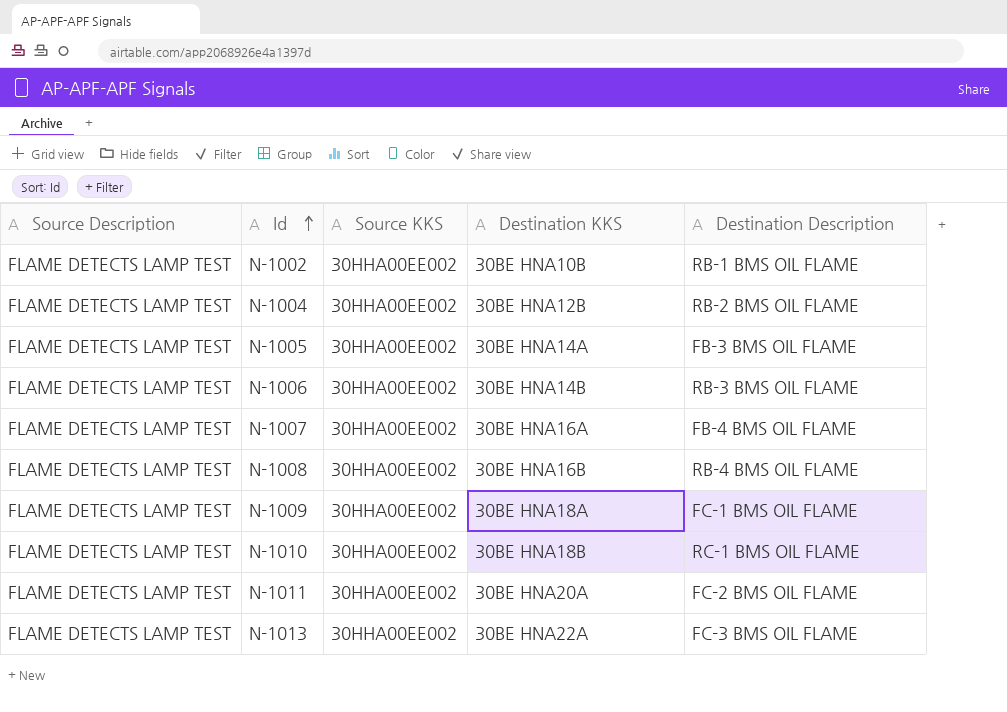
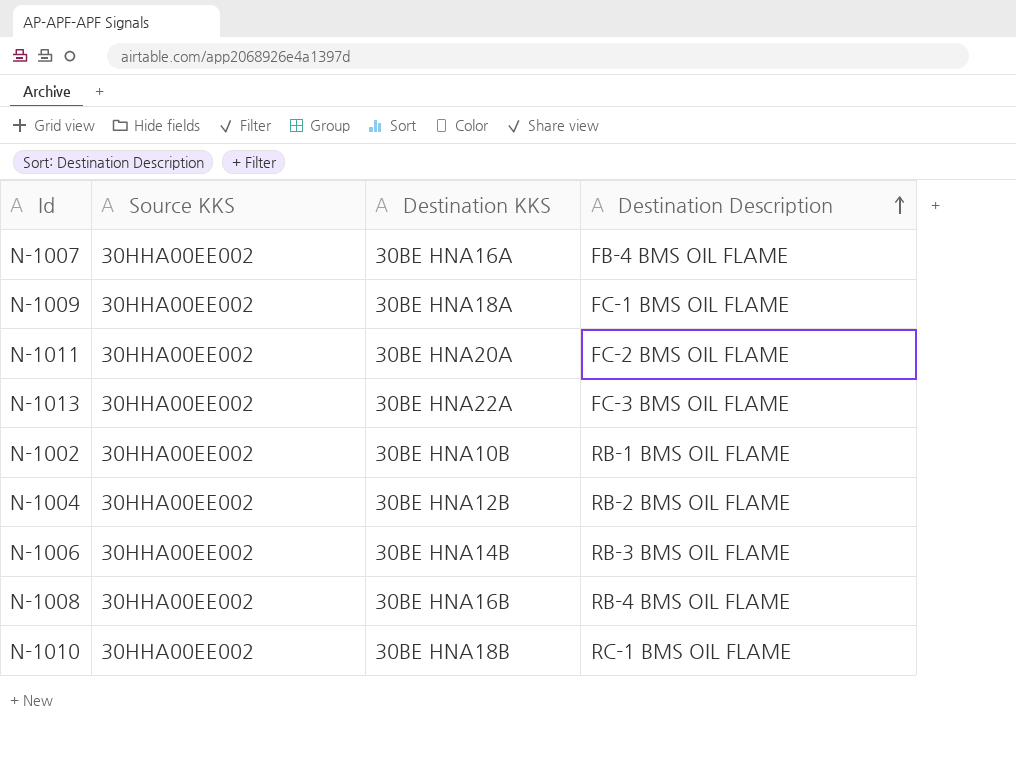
row order: Id ascending -> Destination Description ascending
column Source Description | position: 1 -> none
row N-1005: FLAME DETECTS LAMP TEST | 30HHA00EE002 | 30BE HNA14A | FB-3 BMS OIL FLAME -> none

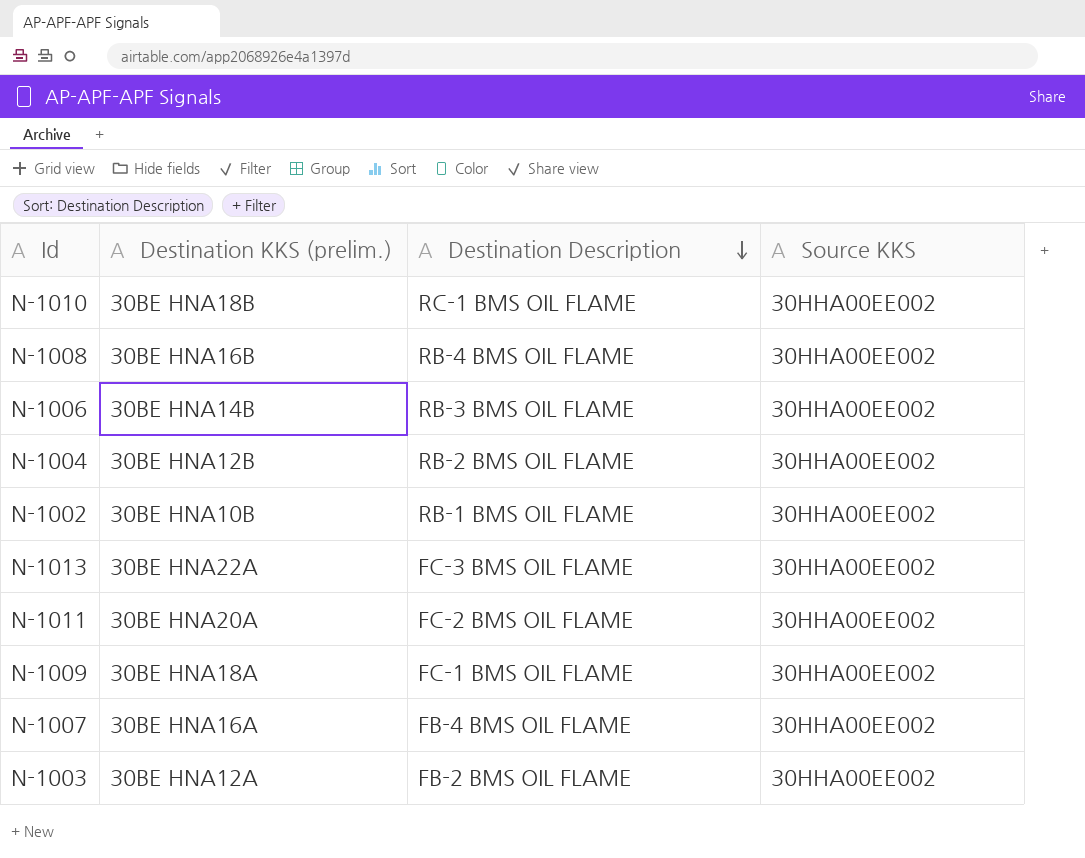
row order: Destination Description ascending -> Destination Description descending
column name: Destination KKS -> Destination KKS (prelim.)
column Source KKS | position: 2 -> 4
row N-1003: none -> 30BE HNA12A | FB-2 BMS OIL FLAME | 30HHA00EE002

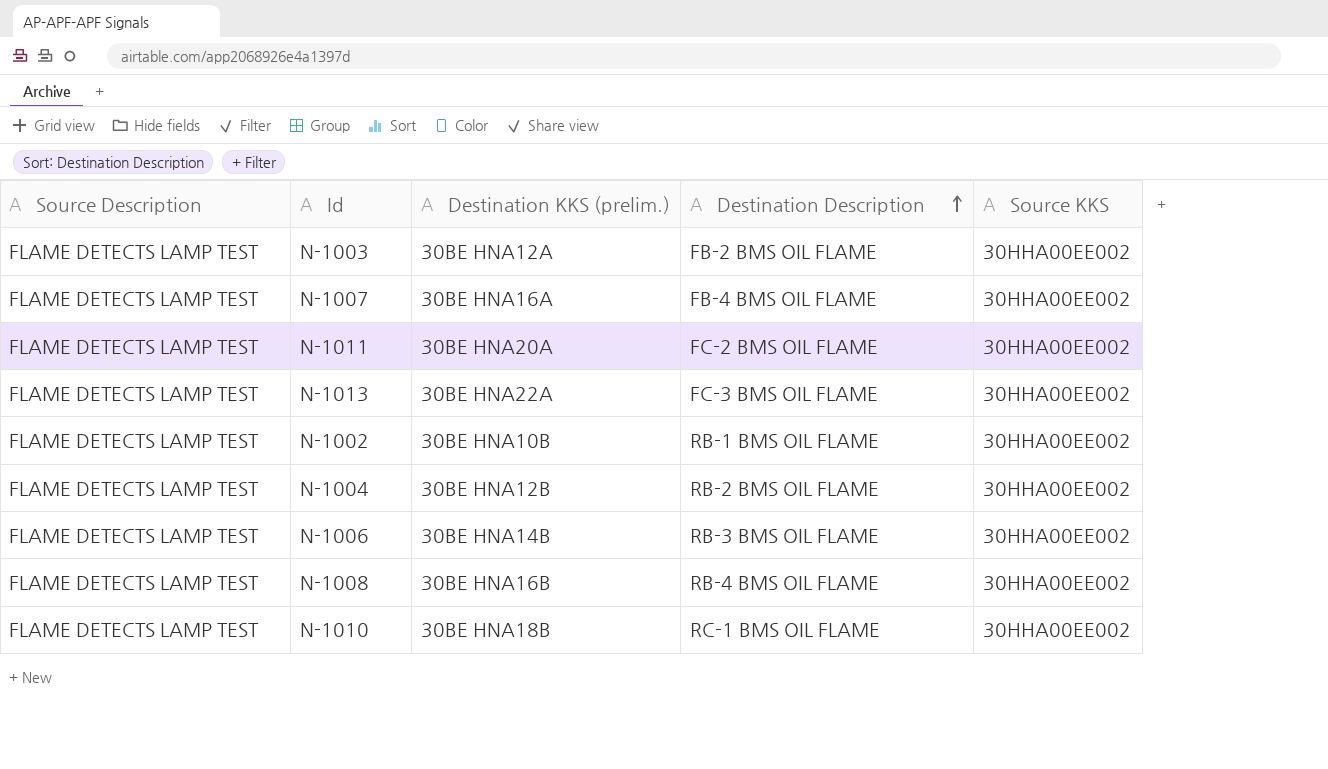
row order: Destination Description descending -> Destination Description ascending
column Source Description | position: none -> 1
row N-1009: 30BE HNA18A | FC-1 BMS OIL FLAME | 30HHA00EE002 -> none

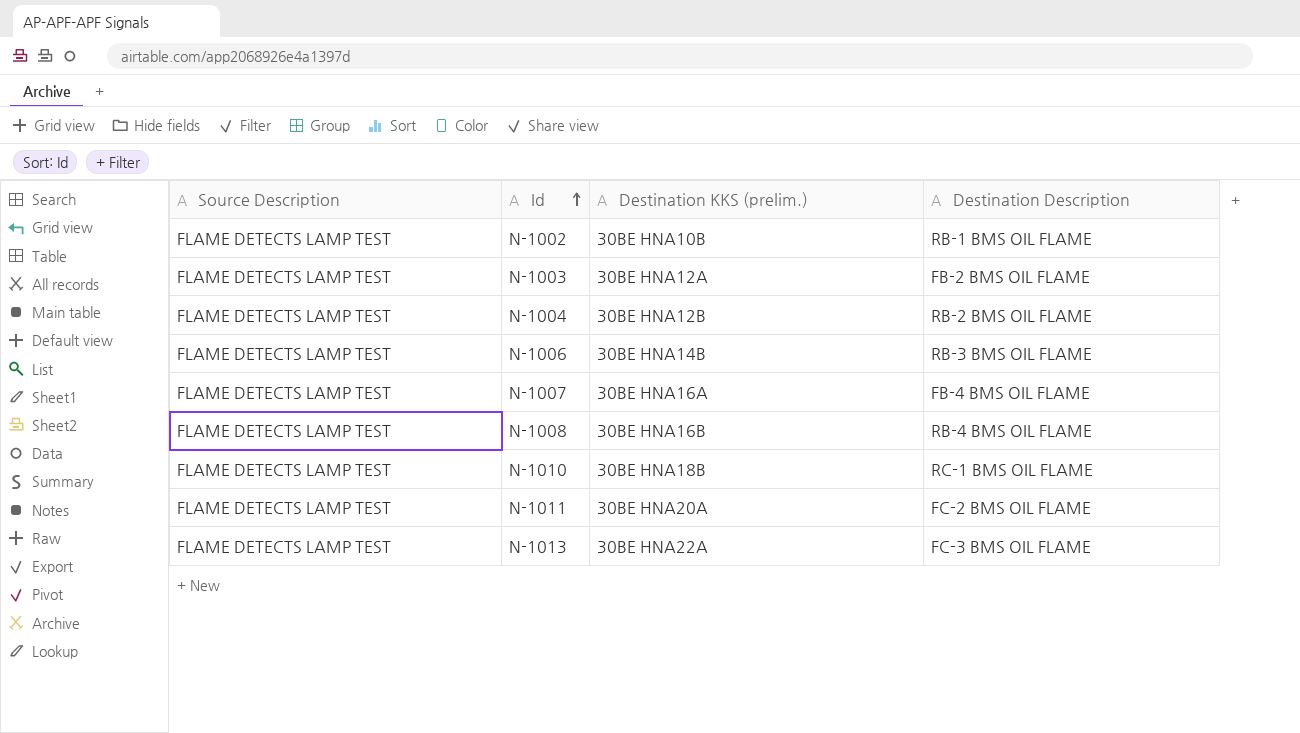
row order: Destination Description ascending -> Id ascending
column Source KKS | position: 5 -> none

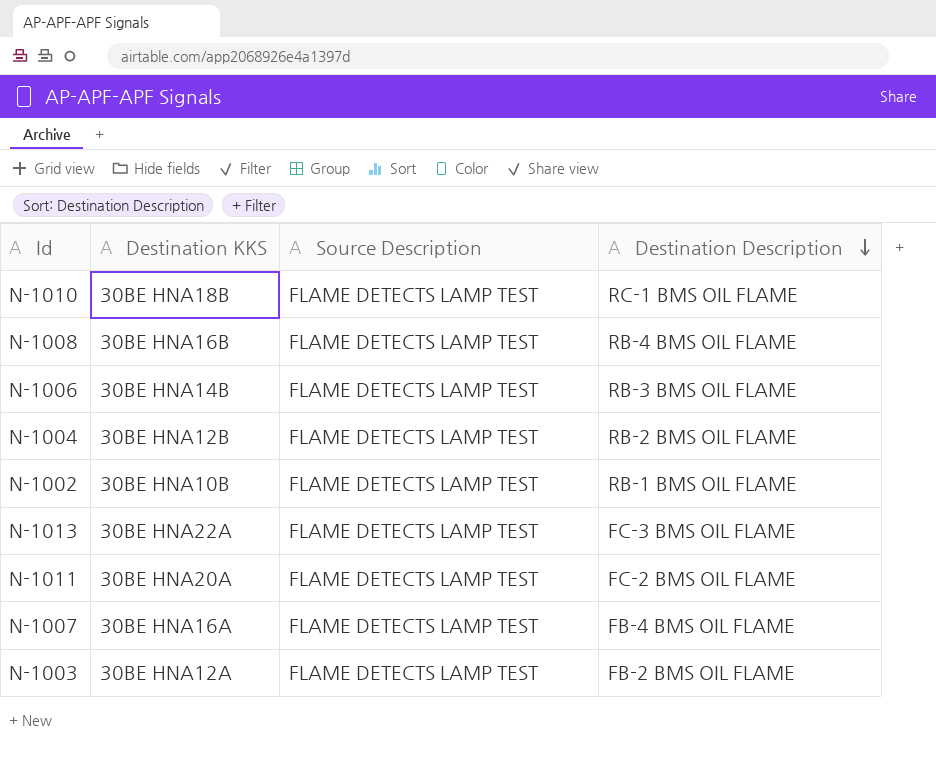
row order: Id ascending -> Destination Description descending
column name: Destination KKS (prelim.) -> Destination KKS
column Source Description | position: 1 -> 3

